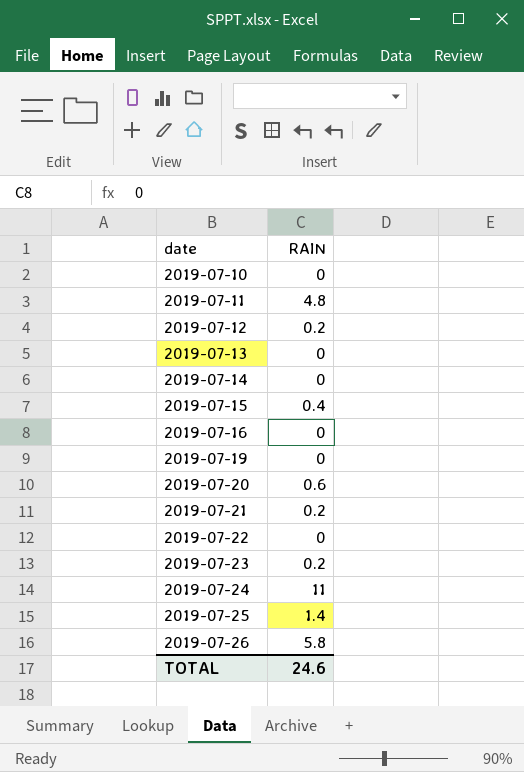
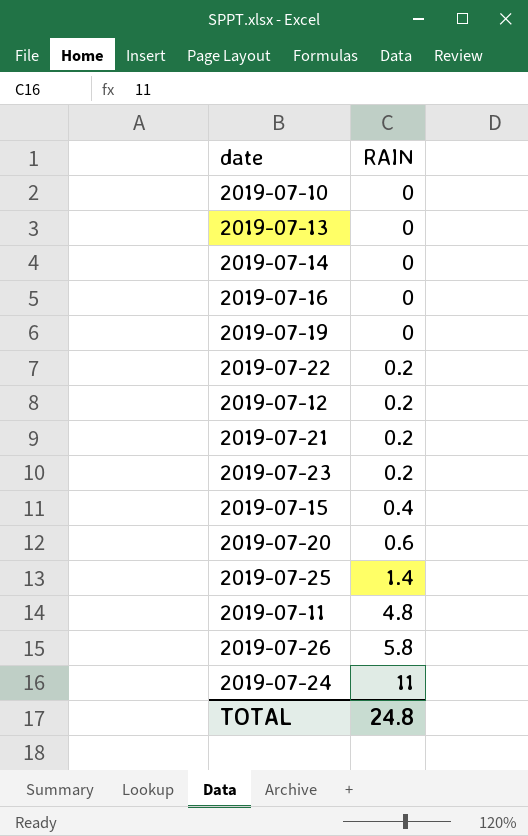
row order: date ascending -> RAIN ascending
2019-07-22 | RAIN: 0 -> 0.2
TOTAL | RAIN: 24.6 -> 24.8

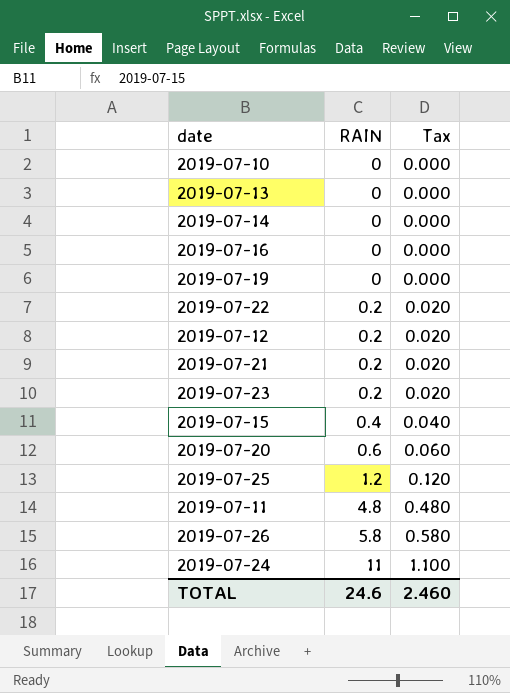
column Tax | formula: none -> [RAIN] * 0.1
2019-07-25 | RAIN: 1.4 -> 1.2
TOTAL | RAIN: 24.8 -> 24.6

